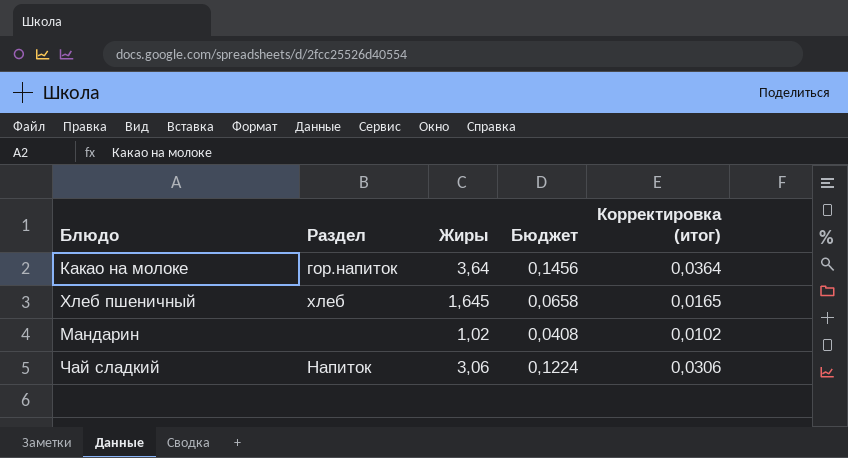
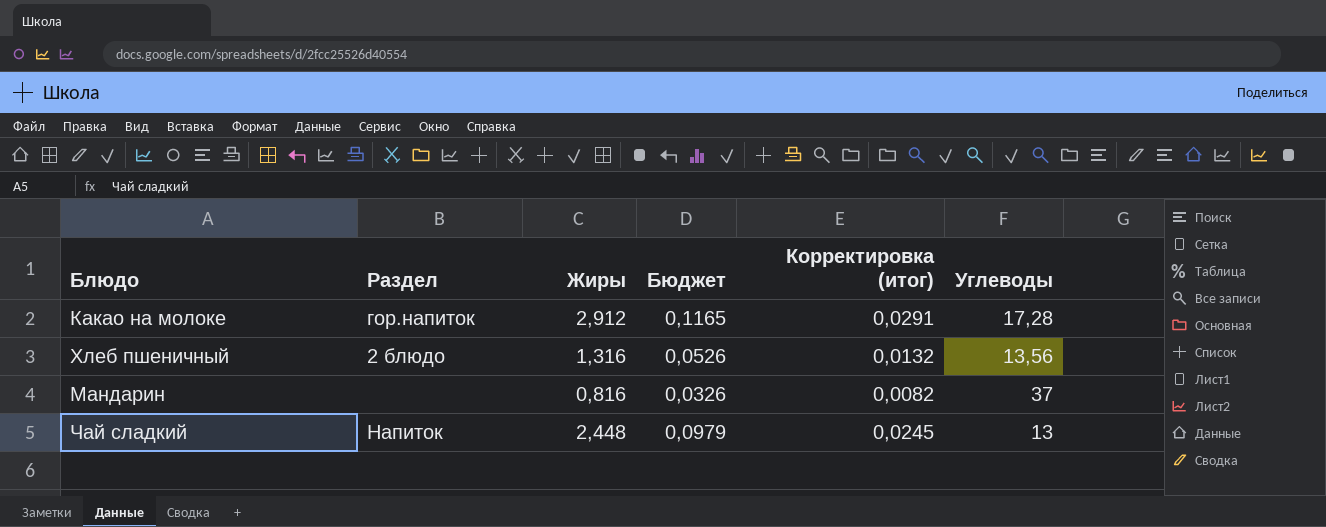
column Углеводы | position: none -> 6
Какао на молоке | Жиры: 3,64 -> 2,912
Какао на молоке | Бюджет: 0,1456 -> 0,1165
Какао на молоке | Корректировка (итог): 0,0364 -> 0,0291
Хлеб пшеничный | Раздел: хлеб -> 2 блюдо
Хлеб пшеничный | Жиры: 1,645 -> 1,316
Хлеб пшеничный | Бюджет: 0,0658 -> 0,0526
Хлеб пшеничный | Корректировка (итог): 0,0165 -> 0,0132
Мандарин | Жиры: 1,02 -> 0,816
Мандарин | Бюджет: 0,0408 -> 0,0326
Мандарин | Корректировка (итог): 0,0102 -> 0,0082
Чай сладкий | Жиры: 3,06 -> 2,448
Чай сладкий | Бюджет: 0,1224 -> 0,0979
Чай сладкий | Корректировка (итог): 0,0306 -> 0,0245

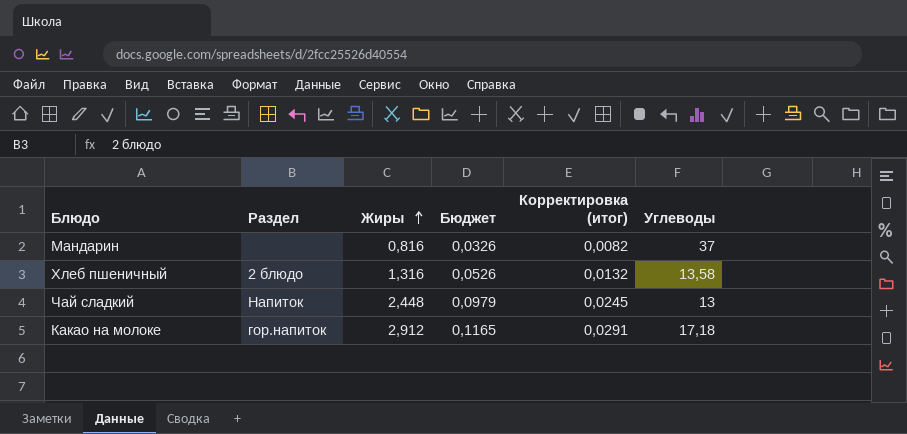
row order: none -> Жиры ascending
Хлеб пшеничный | Углеводы: 13,56 -> 13,58
Какао на молоке | Углеводы: 17,28 -> 17,18

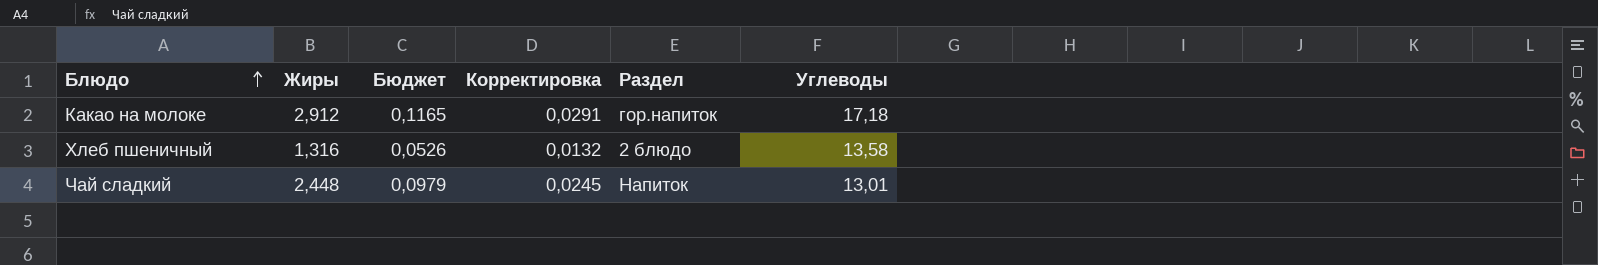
row order: Жиры ascending -> Блюдо ascending
column name: Корректировка (итог) -> Корректировка
column Раздел | position: 2 -> 5
row Мандарин: none | 0,816 | 0,0326 | 0,0082 | 37 -> none
Чай сладкий | Углеводы: 13 -> 13,01

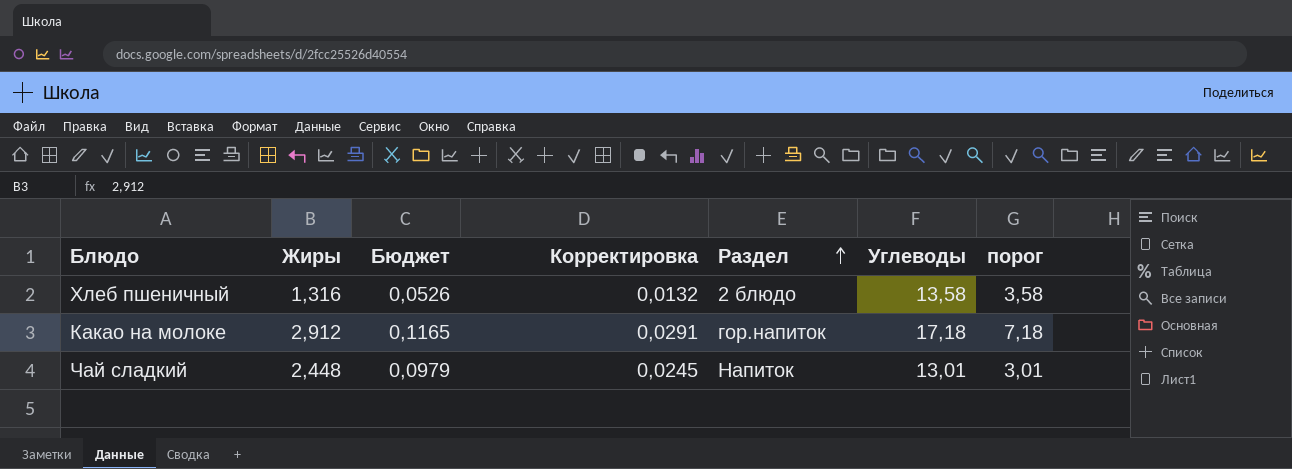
row order: Блюдо ascending -> Раздел ascending
column порог | formula: none -> [Углеводы] - 10

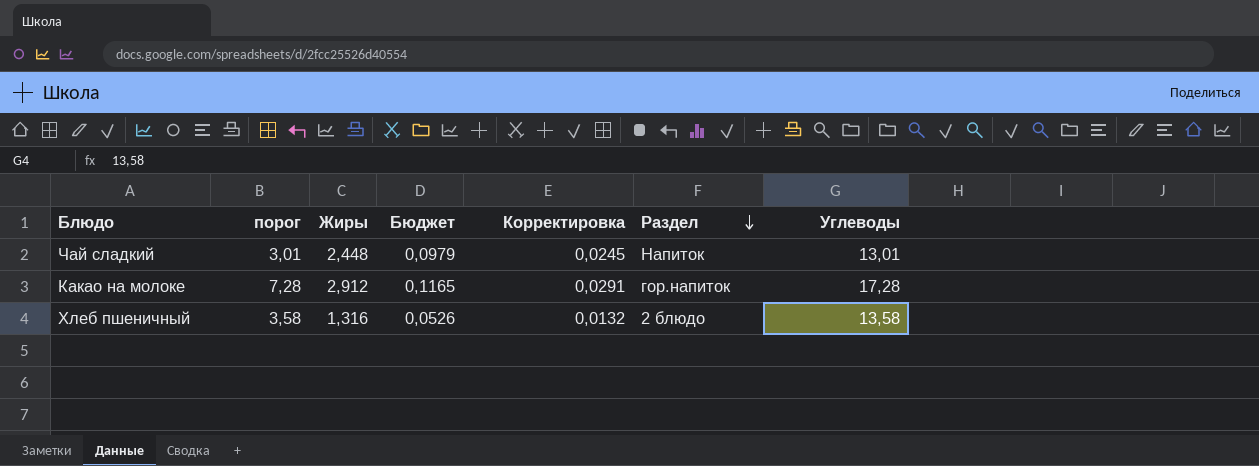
row order: Раздел ascending -> Раздел descending
column порог | position: 7 -> 2
Какао на молоке | порог: 7,18 -> 7,28
Какао на молоке | Углеводы: 17,18 -> 17,28

